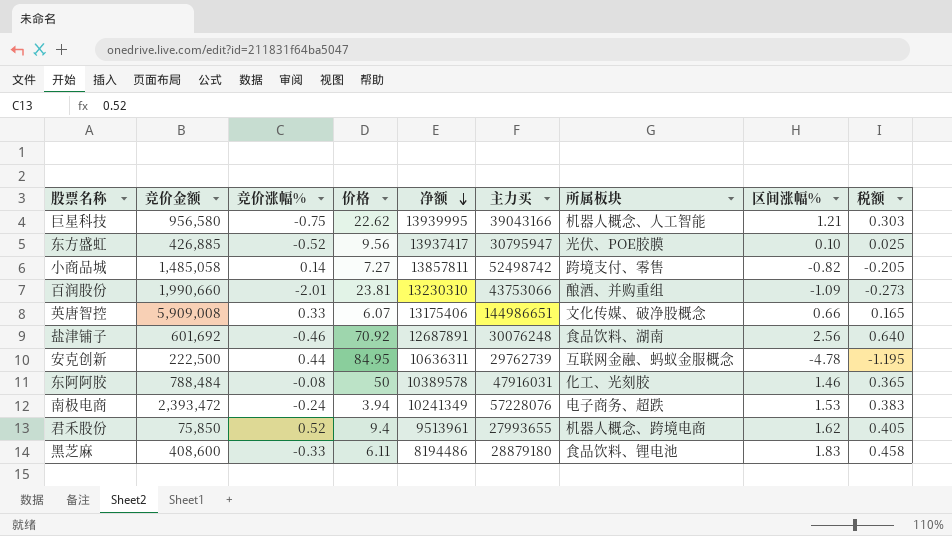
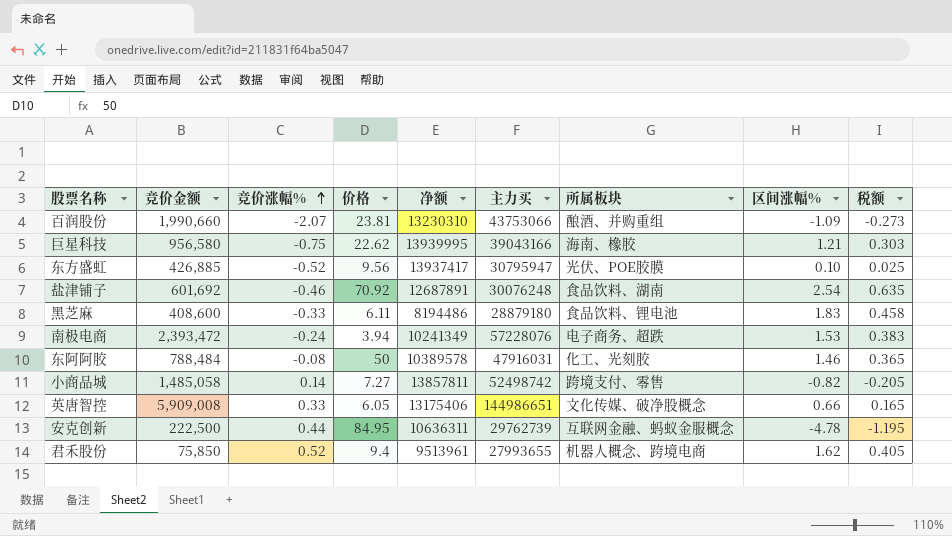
row order: 净额 descending -> 竞价涨幅% ascending
百润股份 | 竞价涨幅%: -2.01 -> -2.07
巨星科技 | 所属板块: 机器人概念、人工智能 -> 海南、橡胶
盐津铺子 | 区间涨幅%: 2.56 -> 2.54
盐津铺子 | 税额: 0.640 -> 0.635
英唐智控 | 价格: 6.07 -> 6.05

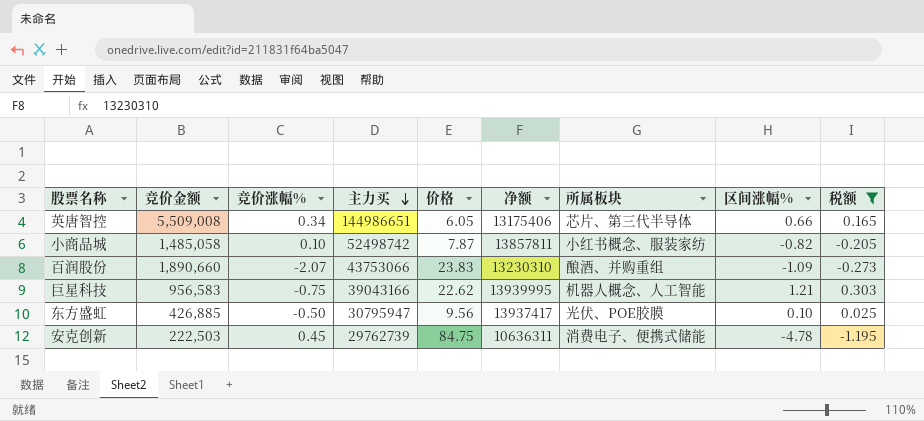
filter: none -> 税额 <= 0.303
row order: 竞价涨幅% ascending -> 主力买 descending
column 主力买 | position: 6 -> 4
英唐智控 | 竞价金额: 5,909,008 -> 5,509,008
英唐智控 | 竞价涨幅%: 0.33 -> 0.34
英唐智控 | 所属板块: 文化传媒、破净股概念 -> 芯片、第三代半导体
小商品城 | 竞价涨幅%: 0.14 -> 0.10
小商品城 | 价格: 7.27 -> 7.87
小商品城 | 所属板块: 跨境支付、零售 -> 小红书概念、服装家纺
百润股份 | 竞价金额: 1,990,660 -> 1,890,660
百润股份 | 价格: 23.81 -> 23.83
巨星科技 | 竞价金额: 956,580 -> 956,583
巨星科技 | 所属板块: 海南、橡胶 -> 机器人概念、人工智能
东方盛虹 | 竞价涨幅%: -0.52 -> -0.50
安克创新 | 竞价金额: 222,500 -> 222,503
安克创新 | 竞价涨幅%: 0.44 -> 0.45
安克创新 | 价格: 84.95 -> 84.75
安克创新 | 所属板块: 互联网金融、蚂蚁金服概念 -> 消费电子、便携式储能

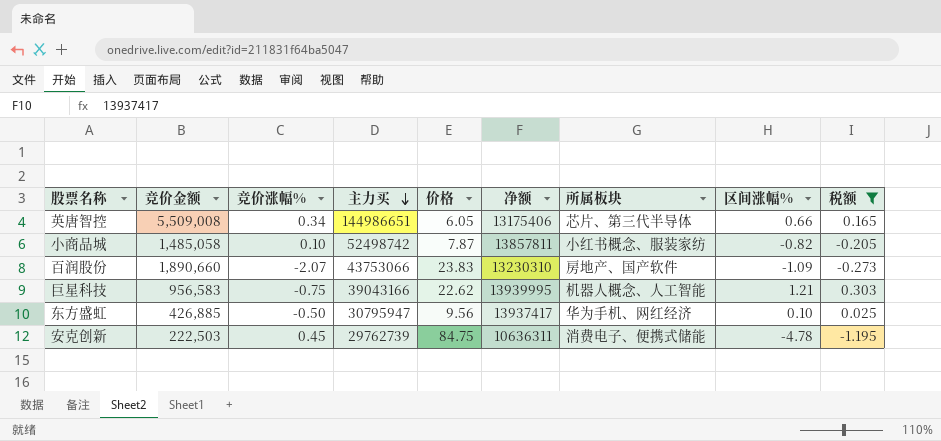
百润股份 | 所属板块: 酿酒、并购重组 -> 房地产、国产软件
东方盛虹 | 所属板块: 光伏、POE胶膜 -> 华为手机、网红经济

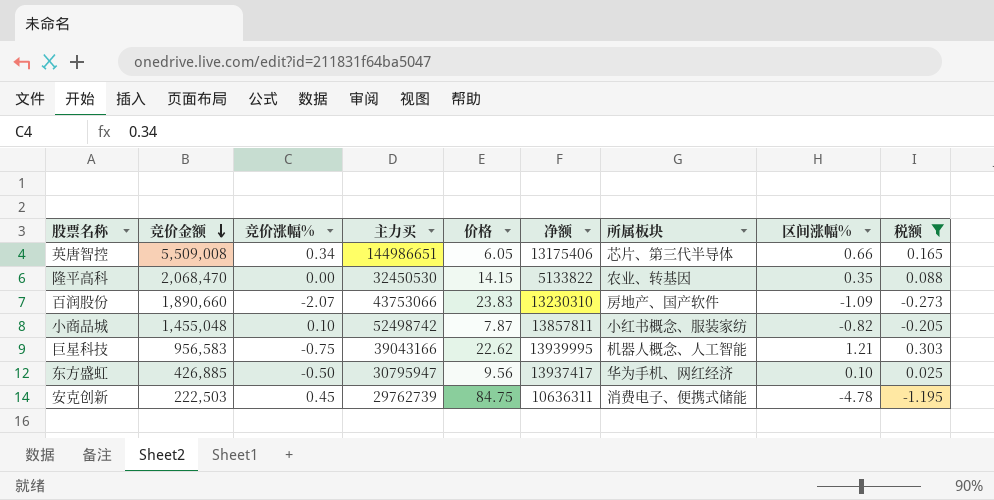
row order: 主力买 descending -> 竞价金额 descending
row 隆平高科: none -> 2,068,470 | 0.00 | 32450530 | 14.15 | 5133822 | 农业、转基因 | 0.35 | 0.088
小商品城 | 竞价金额: 1,485,058 -> 1,455,048

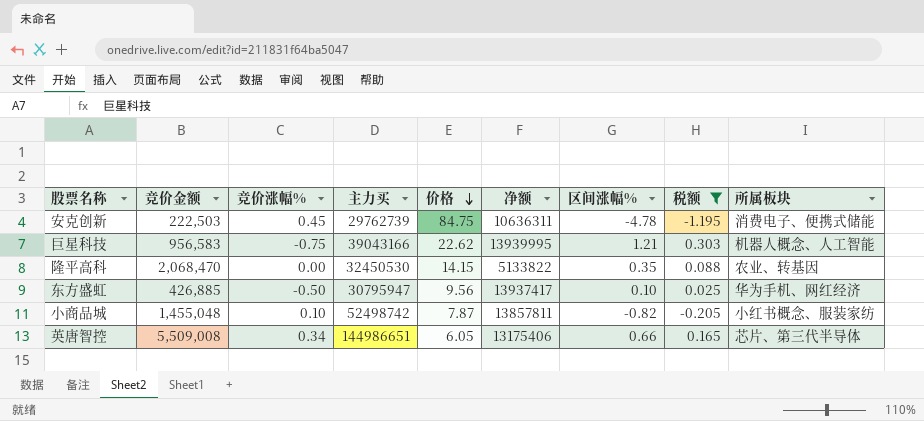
row order: 竞价金额 descending -> 价格 descending
column 所属板块 | position: 7 -> 9
row 百润股份: 1,890,660 | -2.07 | 43753066 | 23.83 | 13230310 | 房地产、国产软件 | -1.09 | -0.273 -> none

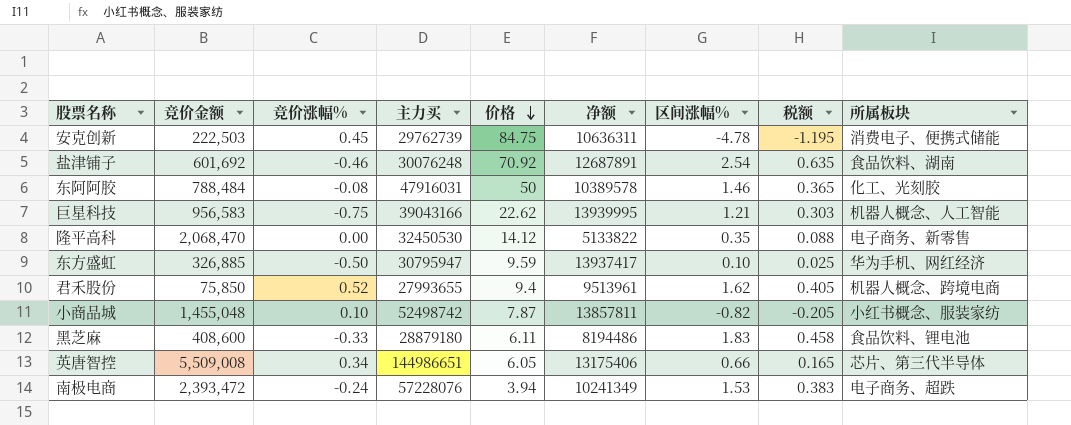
filter: 税额 <= 0.303 -> none
隆平高科 | 价格: 14.15 -> 14.12
隆平高科 | 所属板块: 农业、转基因 -> 电子商务、新零售
东方盛虹 | 竞价金额: 426,885 -> 326,885
东方盛虹 | 价格: 9.56 -> 9.59

